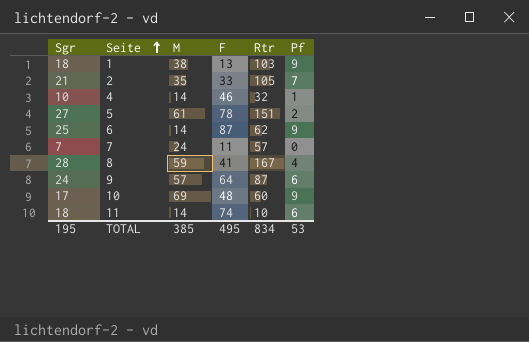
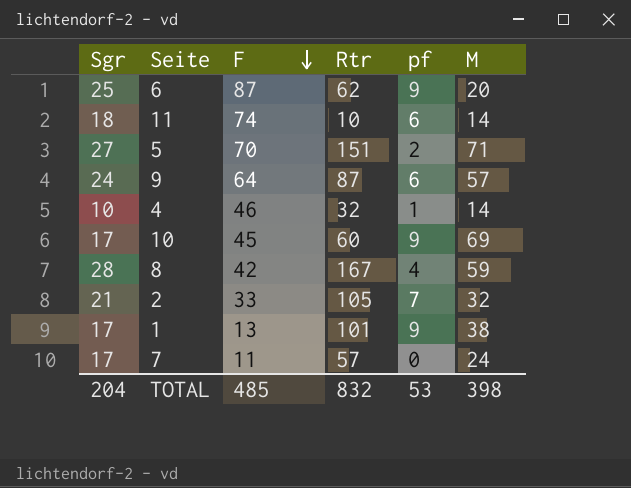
row order: Seite ascending -> F descending
column name: Pf -> pf
column M | position: 3 -> 6
6 | M: 14 -> 20
5 | F: 78 -> 70
5 | M: 61 -> 71
10 | F: 48 -> 45
8 | F: 41 -> 42
2 | M: 35 -> 32
1 | Sgr: 18 -> 17
1 | Rtr: 103 -> 101
7 | Sgr: 7 -> 17
TOTAL | Sgr: 195 -> 204
TOTAL | F: 495 -> 485
TOTAL | Rtr: 834 -> 832
TOTAL | M: 385 -> 398

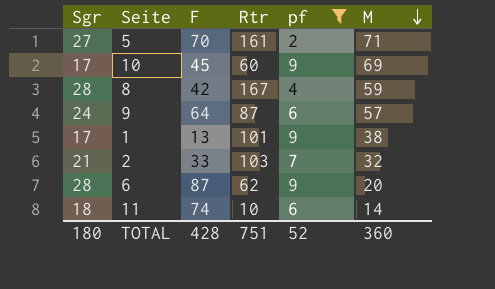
filter: none -> pf >= 2
row order: F descending -> M descending
5 | Rtr: 151 -> 161
2 | Rtr: 105 -> 103
6 | Sgr: 25 -> 28
TOTAL | Sgr: 204 -> 180
TOTAL | F: 485 -> 428
TOTAL | Rtr: 832 -> 751
TOTAL | pf: 53 -> 52
TOTAL | M: 398 -> 360

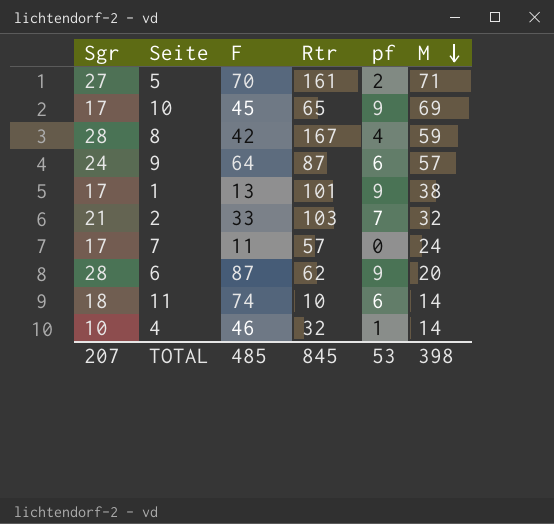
filter: pf >= 2 -> none
10 | Rtr: 60 -> 65
TOTAL | Sgr: 180 -> 207
TOTAL | F: 428 -> 485
TOTAL | Rtr: 751 -> 845
TOTAL | pf: 52 -> 53
TOTAL | M: 360 -> 398

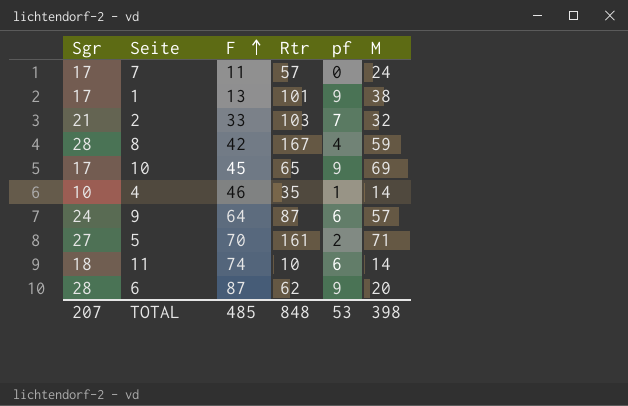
row order: M descending -> F ascending
4 | Rtr: 32 -> 35
TOTAL | Rtr: 845 -> 848

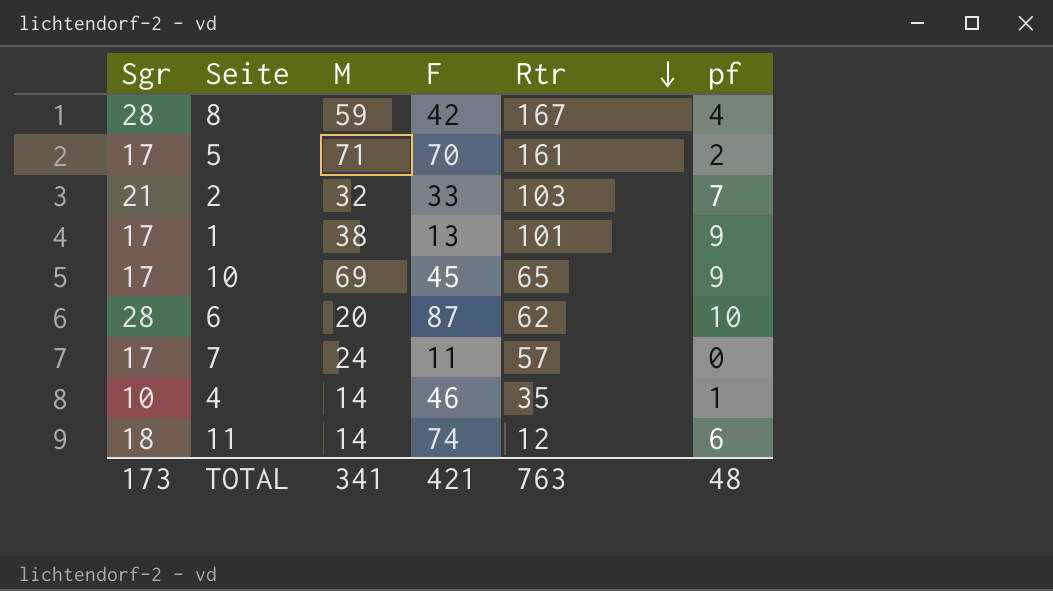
row order: F ascending -> Rtr descending
column M | position: 6 -> 3
row 9: 24 | 64 | 87 | 6 | 57 -> none
5 | Sgr: 27 -> 17
6 | pf: 9 -> 10
11 | Rtr: 10 -> 12
TOTAL | Sgr: 207 -> 173
TOTAL | M: 398 -> 341
TOTAL | F: 485 -> 421
TOTAL | Rtr: 848 -> 763
TOTAL | pf: 53 -> 48

